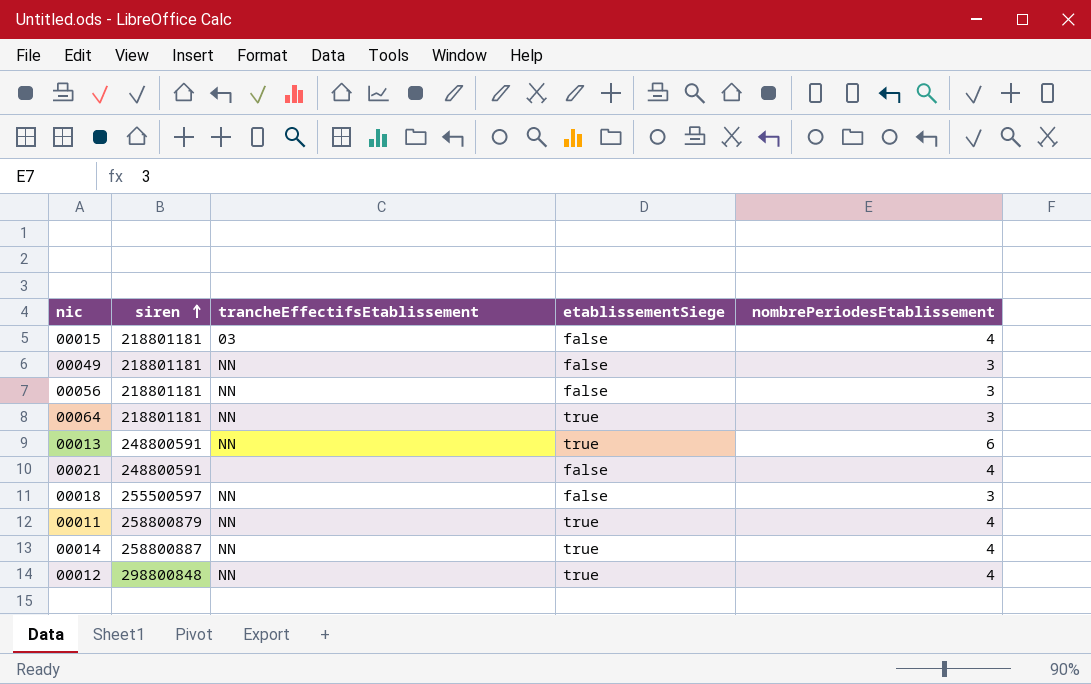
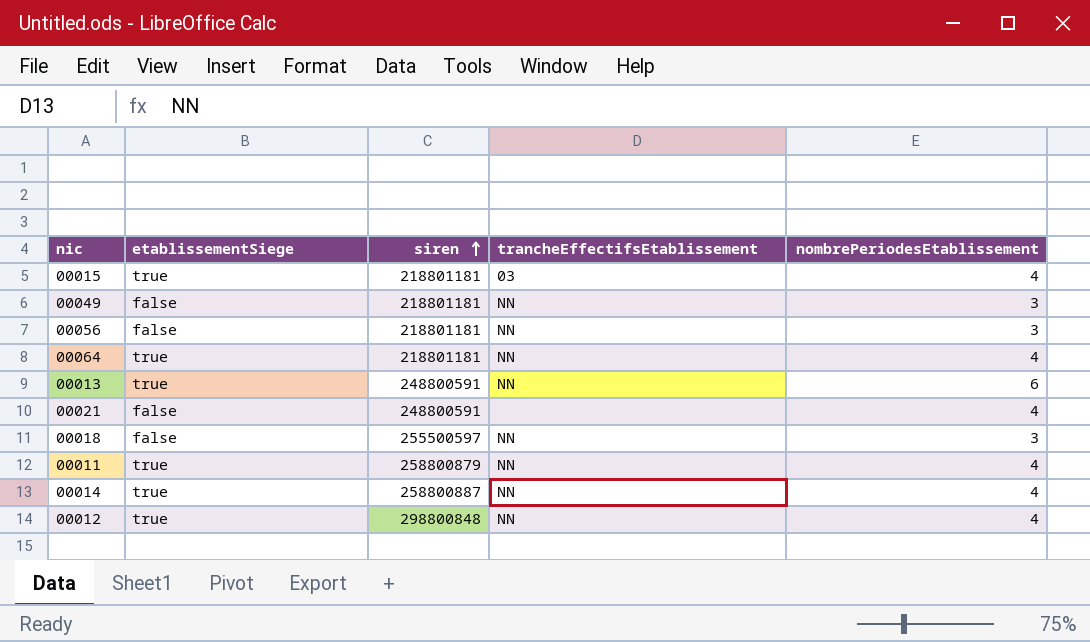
column etablissementSiege | position: 4 -> 2
00015 | etablissementSiege: false -> true
00064 | nombrePeriodesEtablissement: 3 -> 4

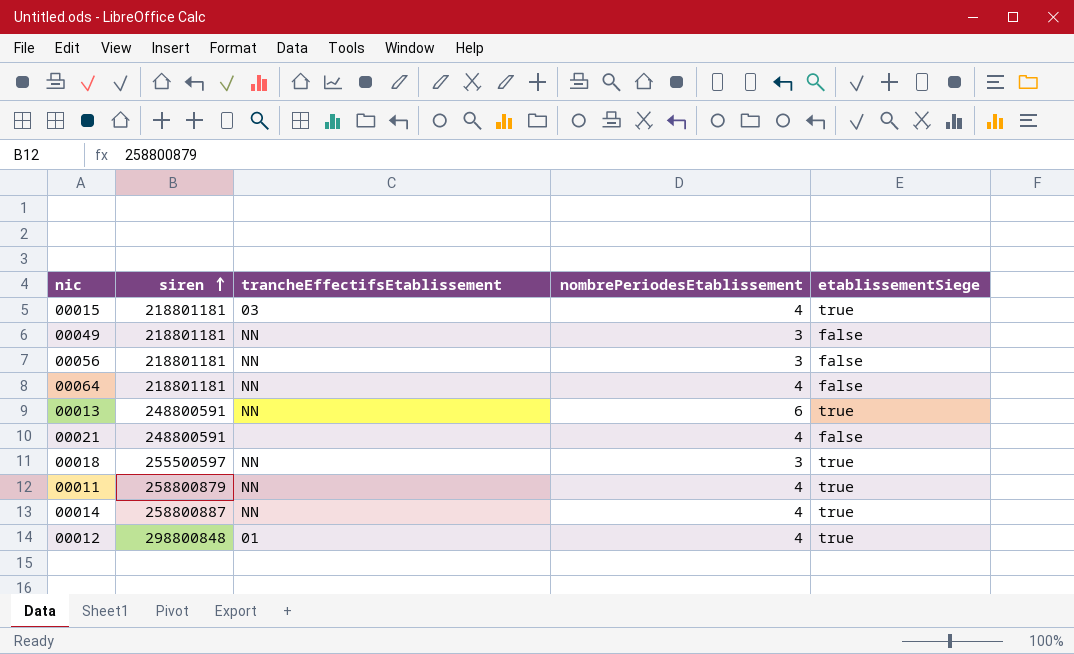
column etablissementSiege | position: 2 -> 5
00064 | etablissementSiege: true -> false
00018 | etablissementSiege: false -> true
00012 | trancheEffectifsEtablissement: NN -> 01

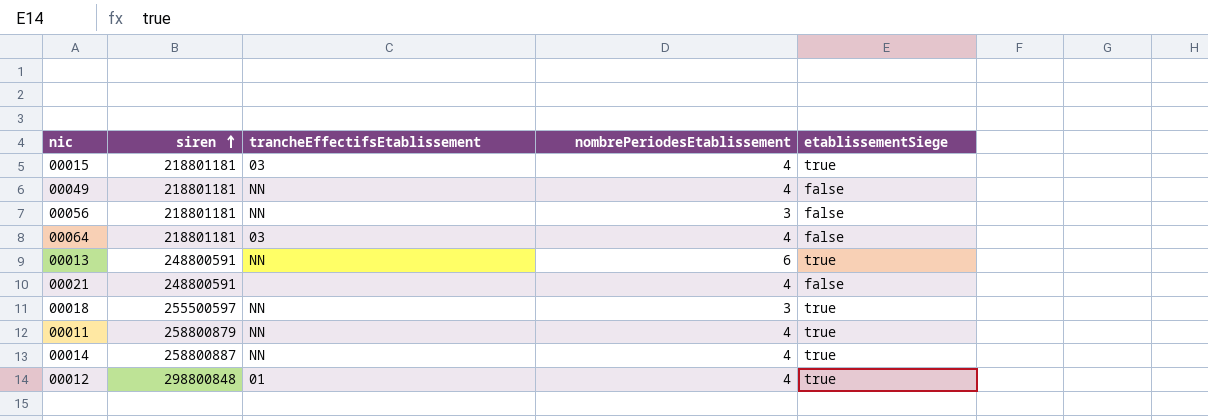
00049 | nombrePeriodesEtablissement: 3 -> 4
00064 | trancheEffectifsEtablissement: NN -> 03

